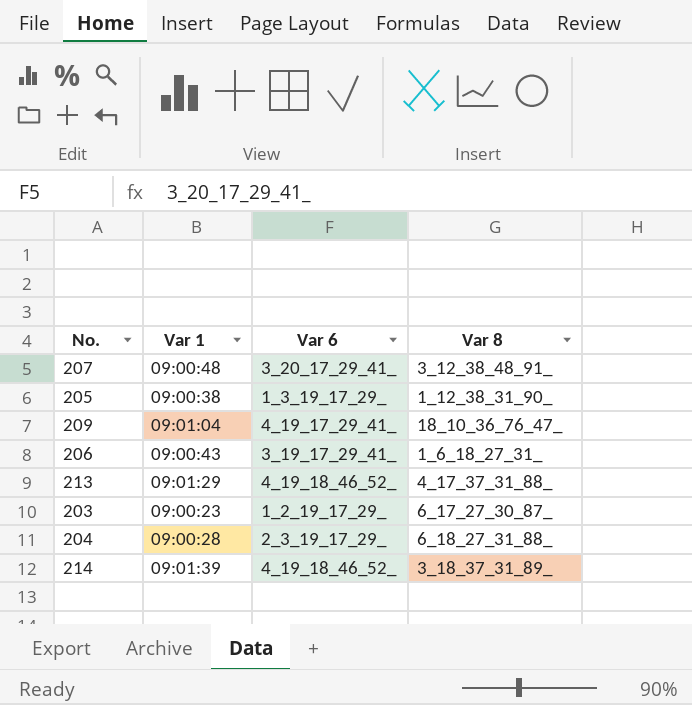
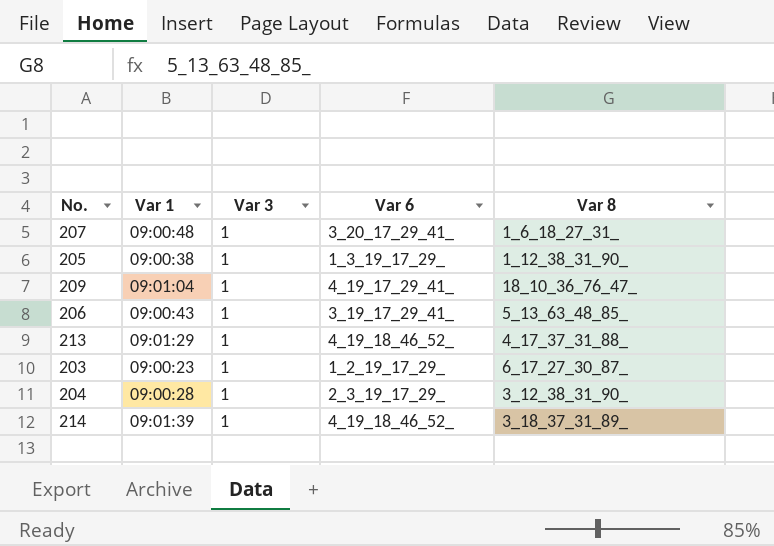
column Var 3 | position: none -> 3
207 | Var 8: 3_12_38_48_91_ -> 1_6_18_27_31_
206 | Var 8: 1_6_18_27_31_ -> 5_13_63_48_85_
204 | Var 8: 6_18_27_31_88_ -> 3_12_38_31_90_

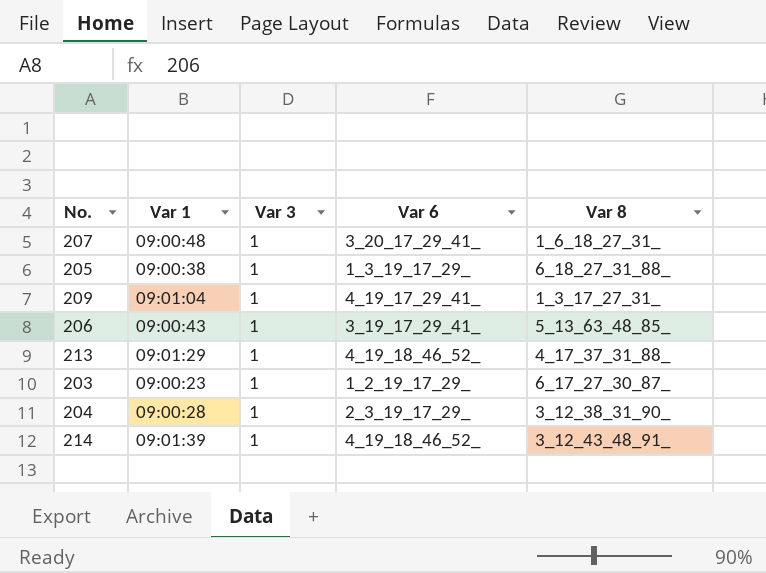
205 | Var 8: 1_12_38_31_90_ -> 6_18_27_31_88_
209 | Var 8: 18_10_36_76_47_ -> 1_3_17_27_31_
214 | Var 8: 3_18_37_31_89_ -> 3_12_43_48_91_

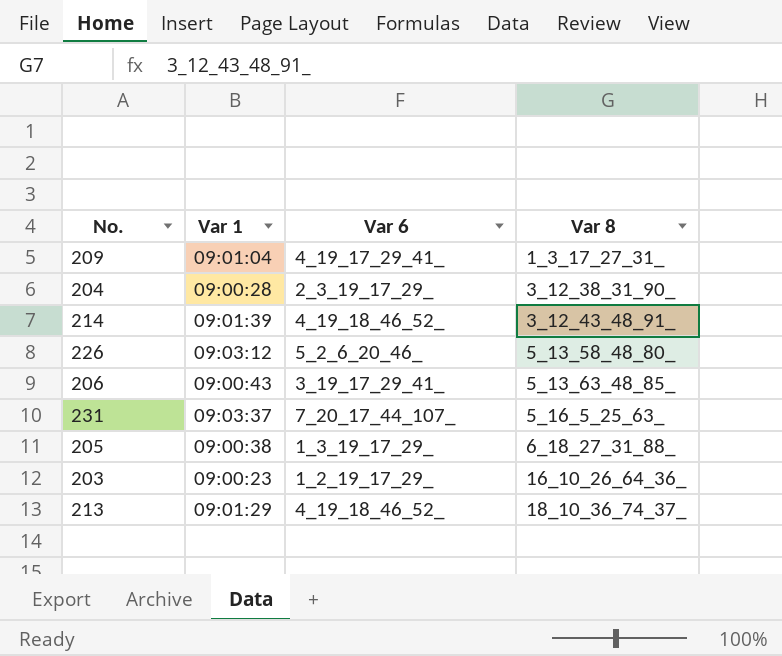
row order: none -> Var 8 ascending
column Var 3 | position: 3 -> none
row 207: 09:00:48 | 1 | 3_20_17_29_41_ | 1_6_18_27_31_ -> none
row 226: none -> 09:03:12 | 5_2_6_20_46_ | 5_13_58_48_80_
row 231: none -> 09:03:37 | 7_20_17_44_107_ | 5_16_5_25_63_
203 | Var 8: 6_17_27_30_87_ -> 16_10_26_64_36_
213 | Var 8: 4_17_37_31_88_ -> 18_10_36_74_37_

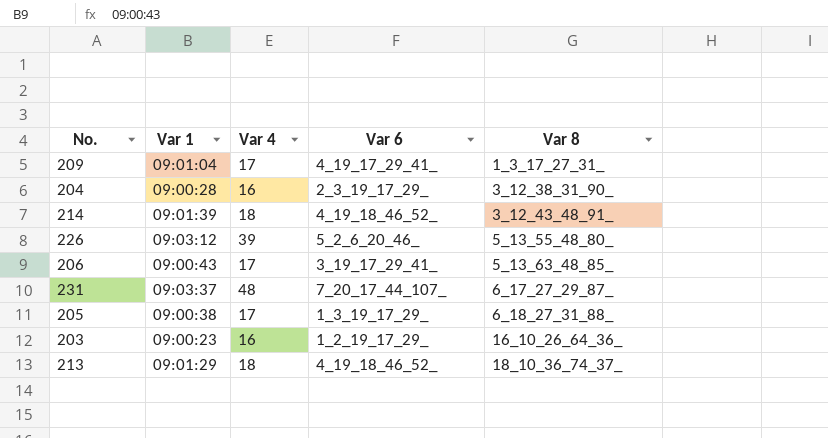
column Var 4 | position: none -> 3
226 | Var 8: 5_13_58_48_80_ -> 5_13_55_48_80_
231 | Var 8: 5_16_5_25_63_ -> 6_17_27_29_87_

